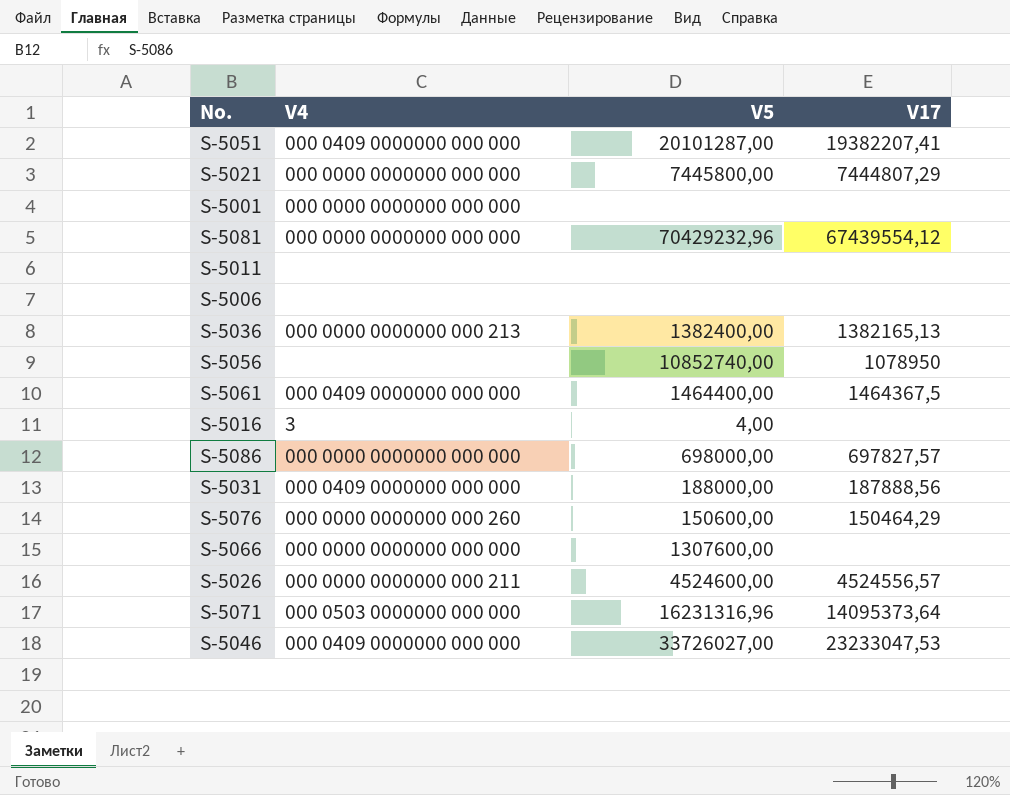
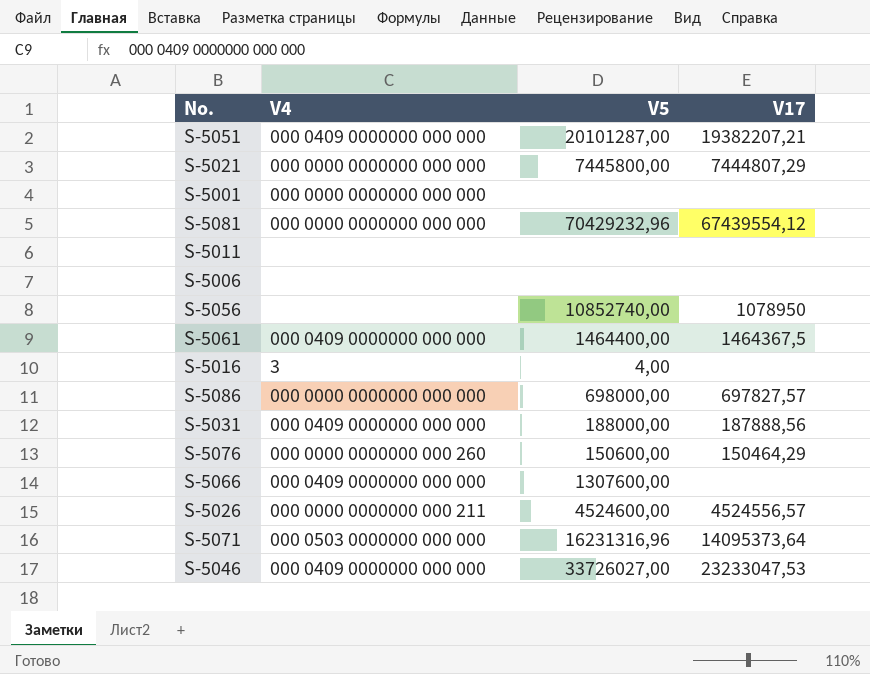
row S-5036: 000 0000 0000000 000 213 | 1382400,00 | 1382165,13 -> none
S-5051 | V17: 19382207,41 -> 19382207,21
S-5066 | V4: 000 0000 0000000 000 000 -> 000 0409 0000000 000 000

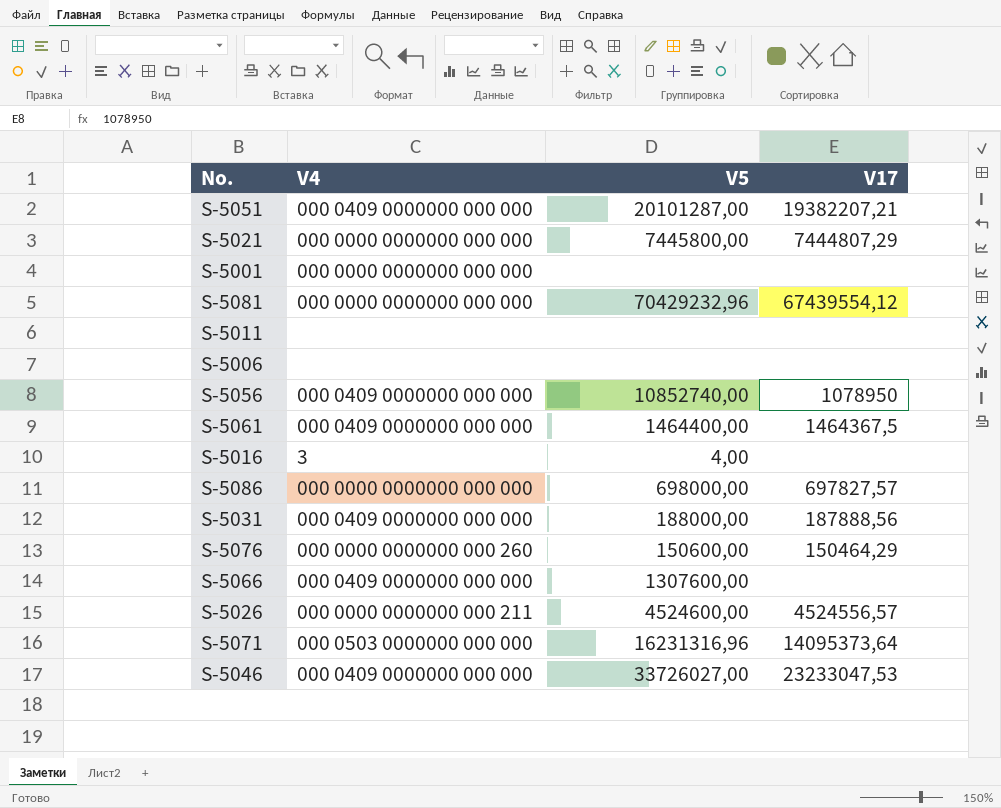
S-5056 | V4: none -> 000 0409 0000000 000 000

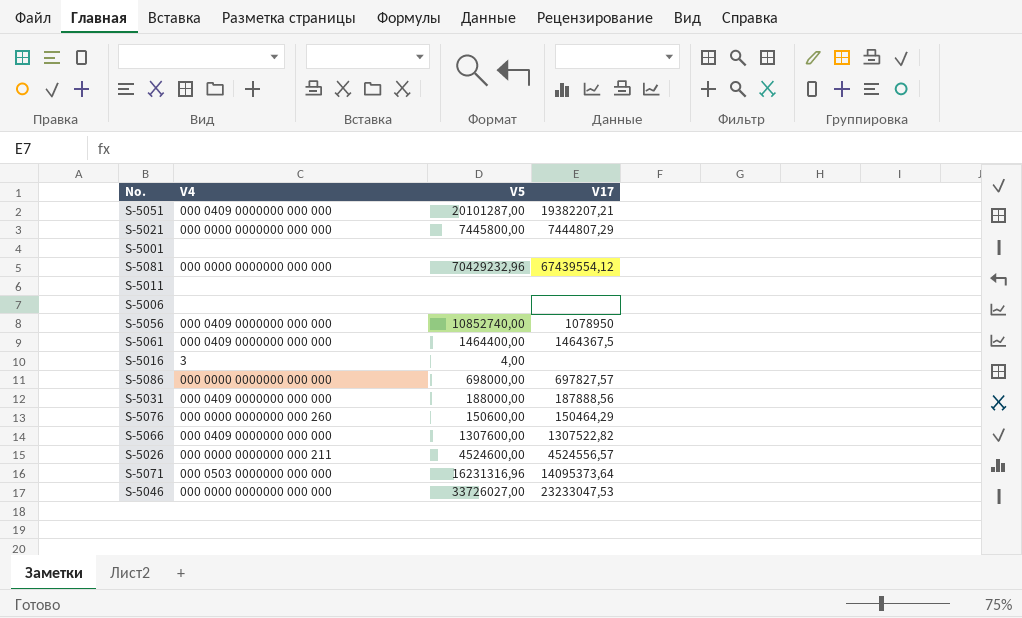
S-5001 | V4: 000 0000 0000000 000 000 -> none
S-5066 | V17: none -> 1307522,82
S-5046 | V4: 000 0409 0000000 000 000 -> 000 0000 0000000 000 000

